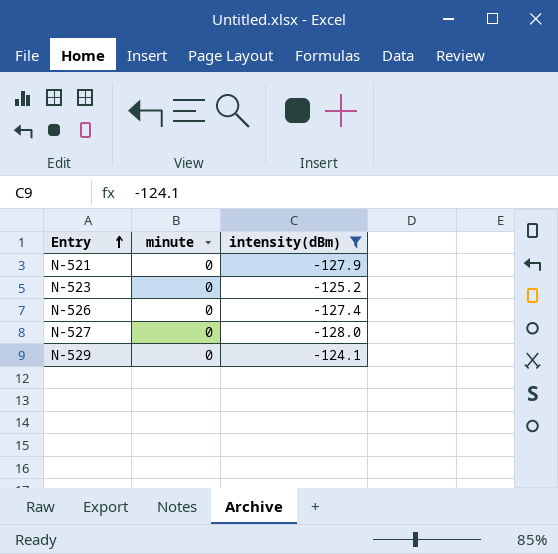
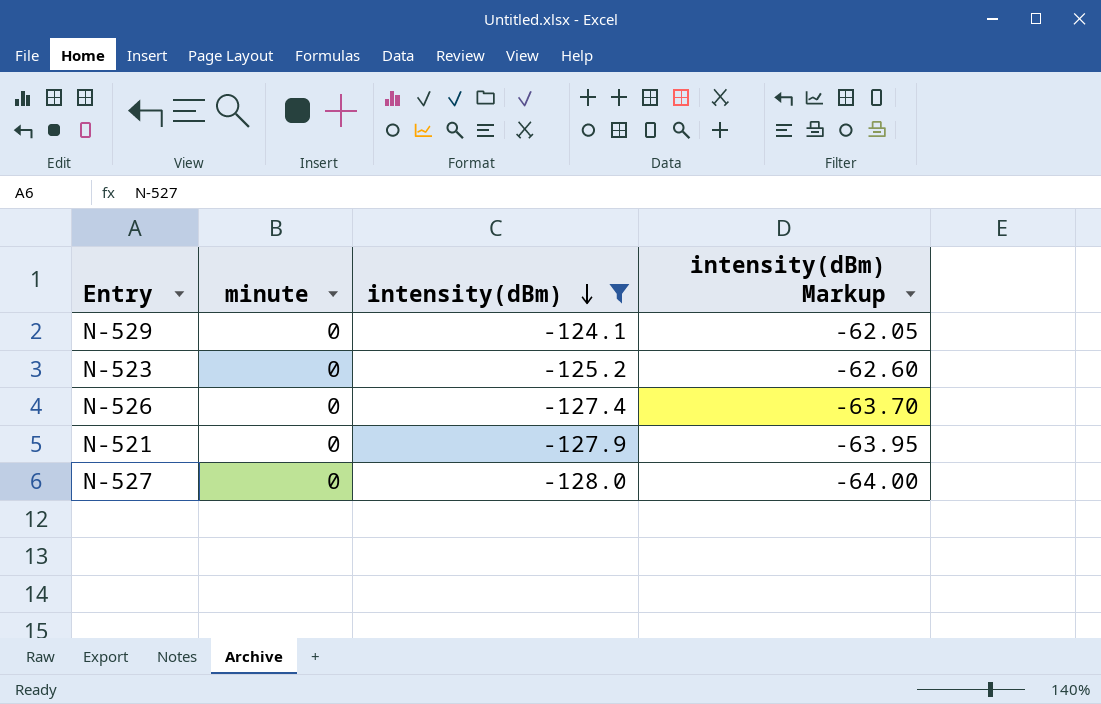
row order: Entry ascending -> intensity(dBm) descending
column intensity(dBm) Markup | formula: none -> [intensity(dBm)] * 0.5

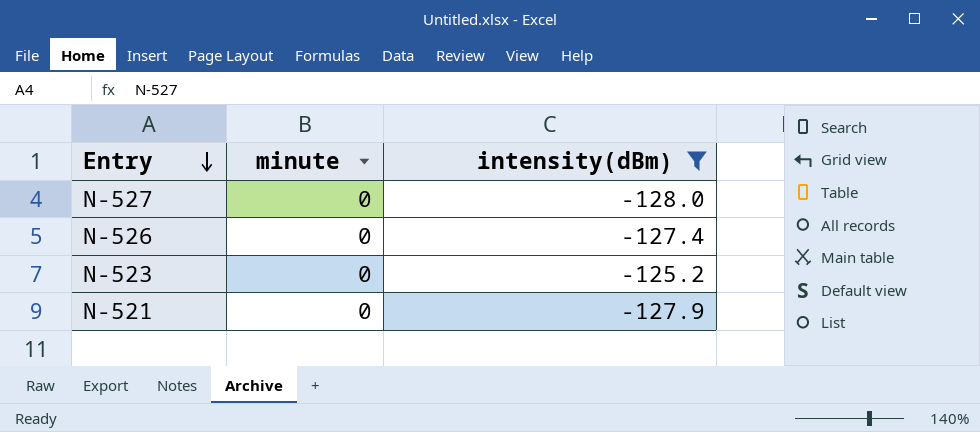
row order: intensity(dBm) descending -> Entry descending
column intensity(dBm) Markup | formula: [intensity(dBm)] * 0.5 -> none
row N-529: 0 | -124.1 | -62.05 -> none

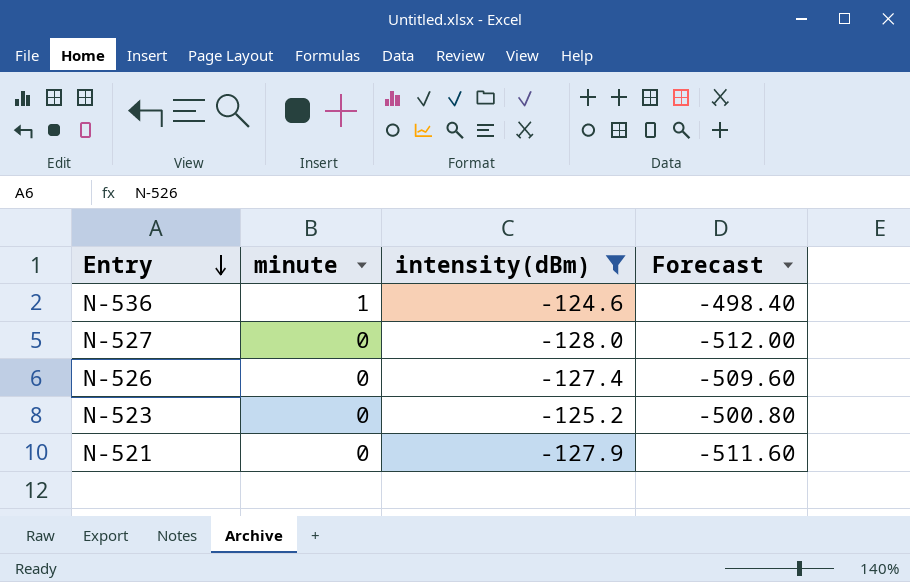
column Forecast | formula: none -> [intensity(dBm)] * 4
row N-536: none -> 1 | -124.6 | -498.40

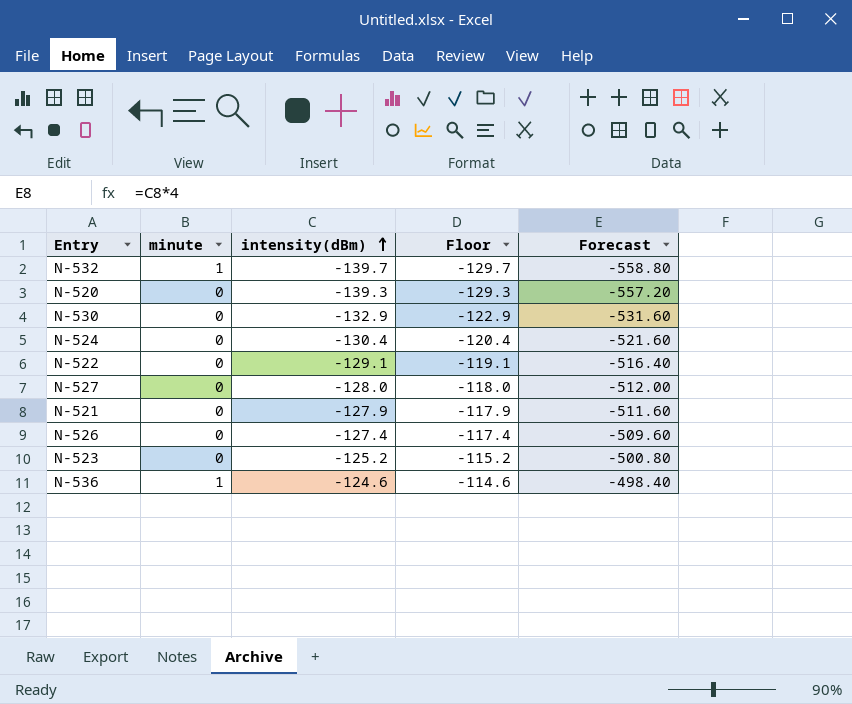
filter: intensity(dBm) >= -128.0 -> none
row order: Entry descending -> intensity(dBm) ascending
column Floor | formula: none -> [intensity(dBm)] + 10

